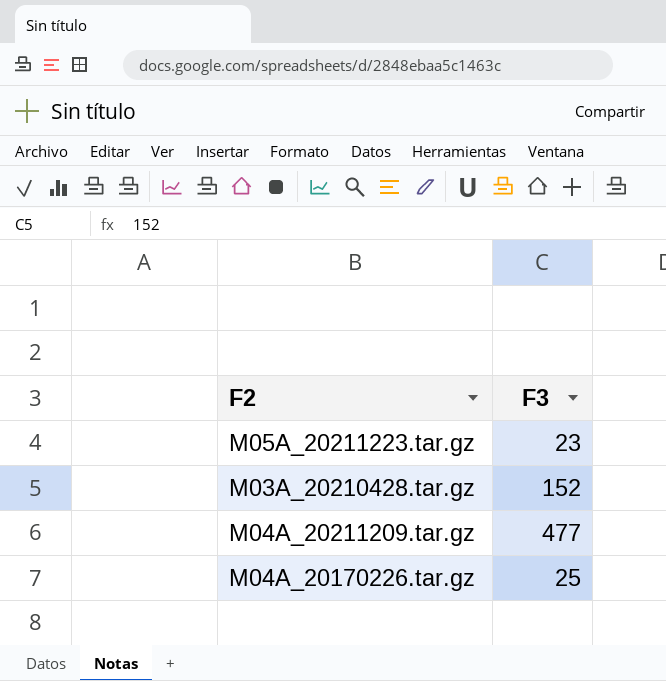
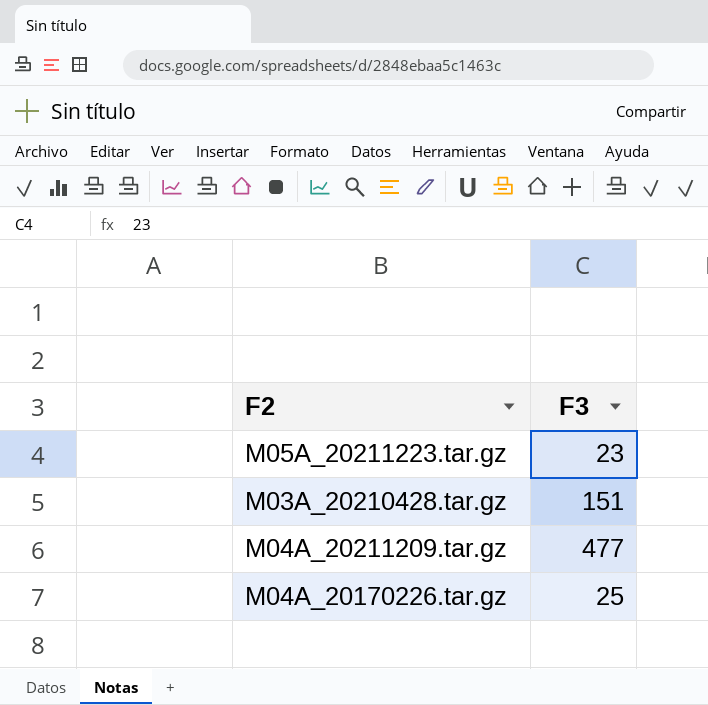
M03A_20210428.tar.gz | F3: 152 -> 151

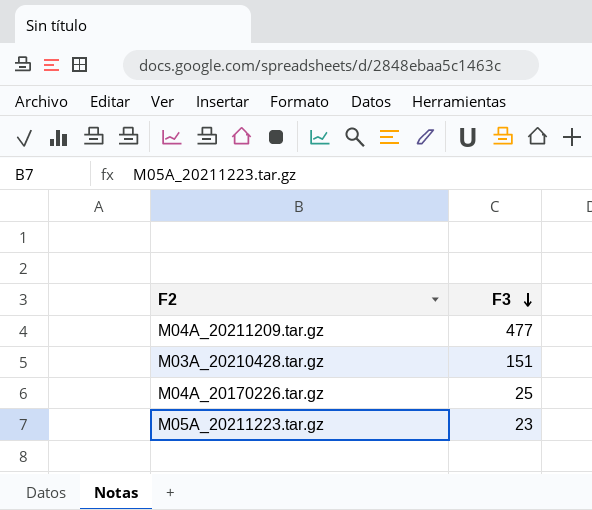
row order: none -> F3 descending

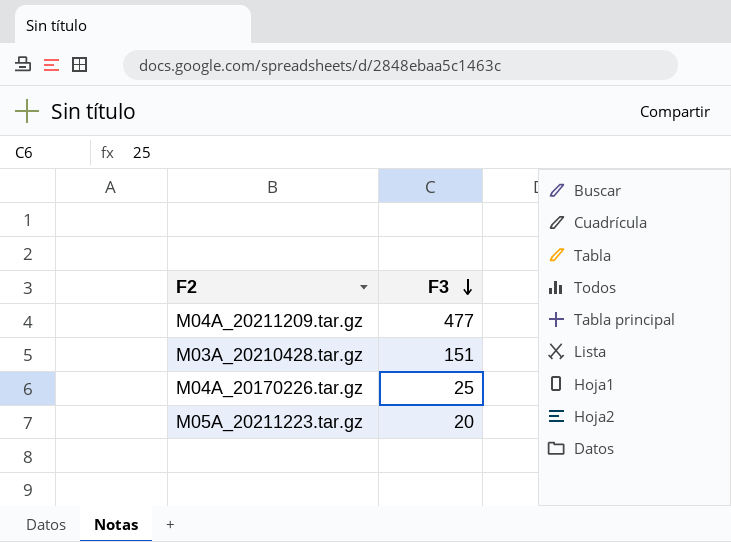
M05A_20211223.tar.gz | F3: 23 -> 20

